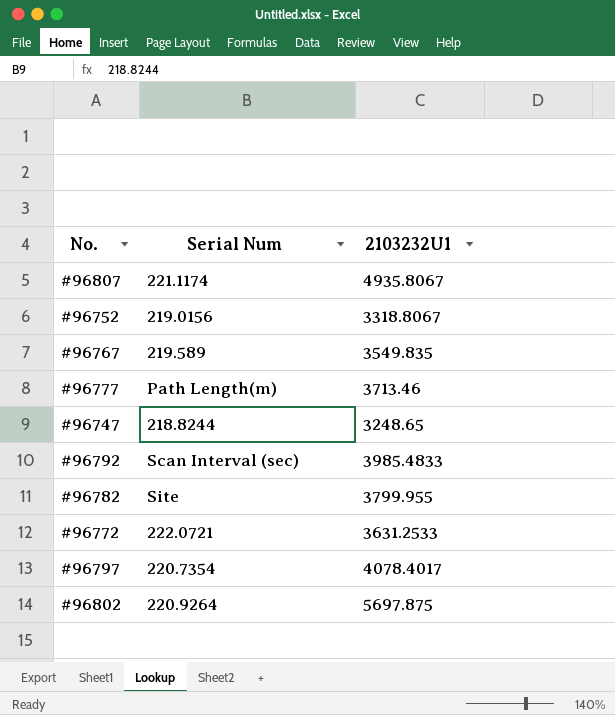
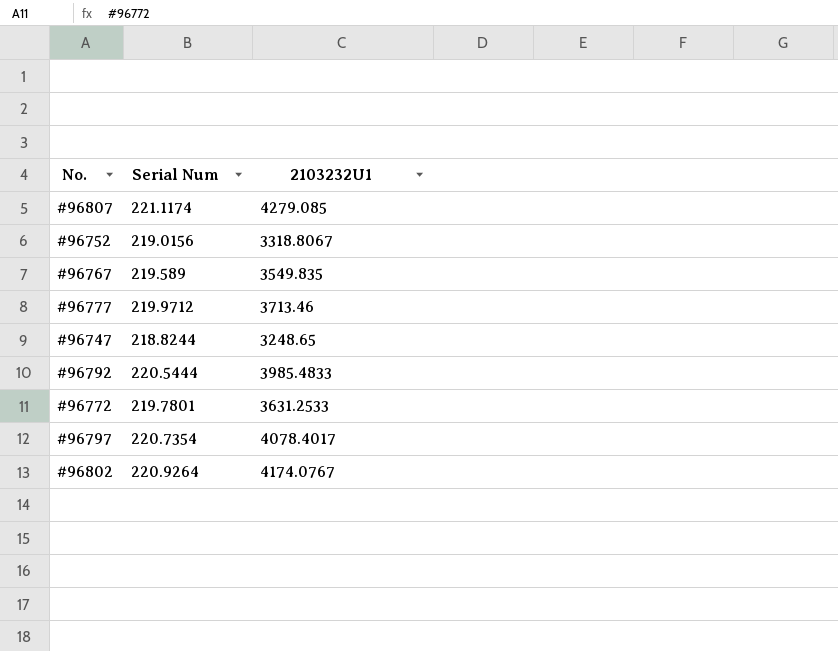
row #96782: Site | 3799.955 -> none
#96807 | 2103232U1: 4935.8067 -> 4279.085
#96777 | Serial Num: Path Length(m) -> 219.9712
#96792 | Serial Num: Scan Interval (sec) -> 220.5444
#96772 | Serial Num: 222.0721 -> 219.7801
#96802 | 2103232U1: 5697.875 -> 4174.0767

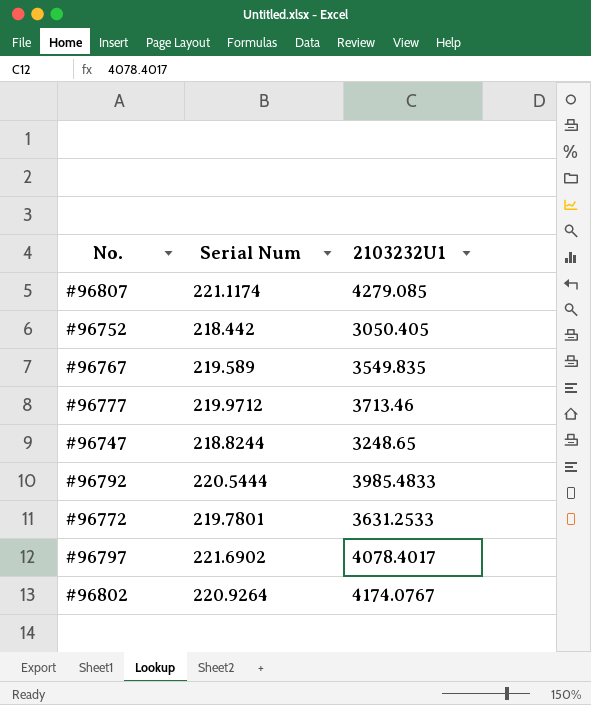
#96752 | Serial Num: 219.0156 -> 218.442
#96752 | 2103232U1: 3318.8067 -> 3050.405
#96797 | Serial Num: 220.7354 -> 221.6902

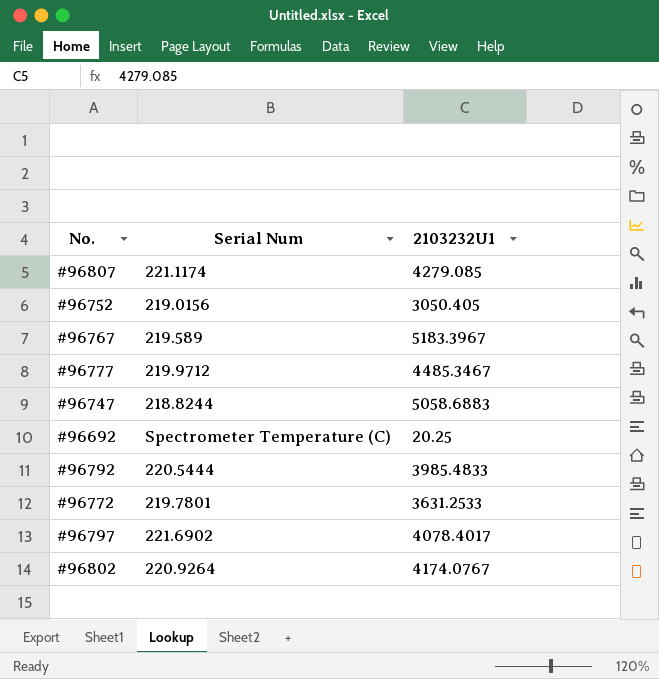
#96752 | Serial Num: 218.442 -> 219.0156
#96767 | 2103232U1: 3549.835 -> 5183.3967
#96777 | 2103232U1: 3713.46 -> 4485.3467
#96747 | 2103232U1: 3248.65 -> 5058.6883
row #96692: none -> Spectrometer Temperature (C) | 20.25

